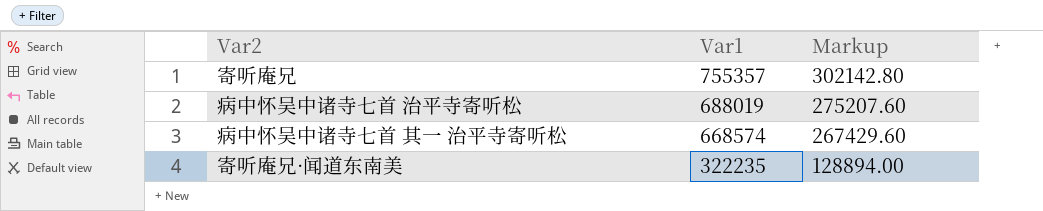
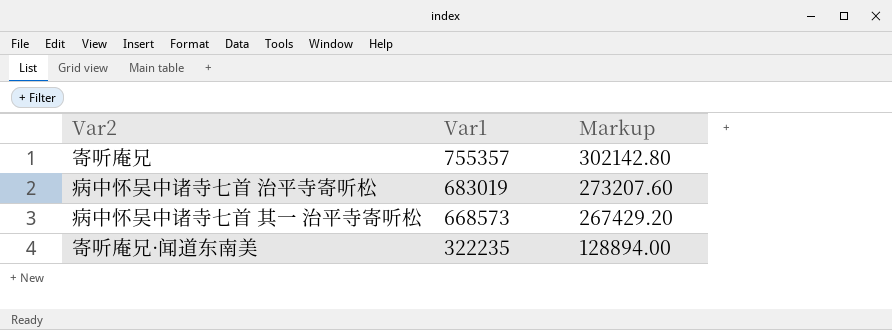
病中怀吴中诸寺七首 治平寺寄听松 | Var1: 688019 -> 683019
病中怀吴中诸寺七首 治平寺寄听松 | Markup: 275207.60 -> 273207.60
病中怀吴中诸寺七首 其一 治平寺寄听松 | Var1: 668574 -> 668573
病中怀吴中诸寺七首 其一 治平寺寄听松 | Markup: 267429.60 -> 267429.20

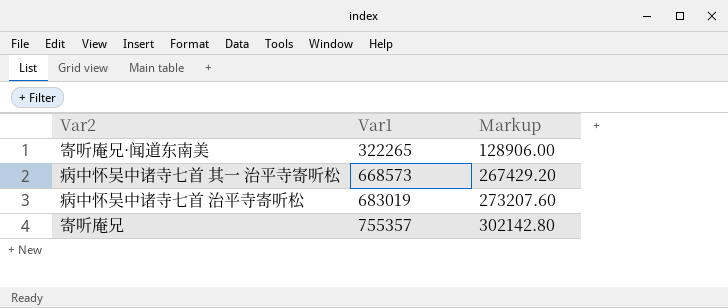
row order: Var1 descending -> Var1 ascending
寄听庵兄·闻道东南美 | Var1: 322235 -> 322265
寄听庵兄·闻道东南美 | Markup: 128894.00 -> 128906.00

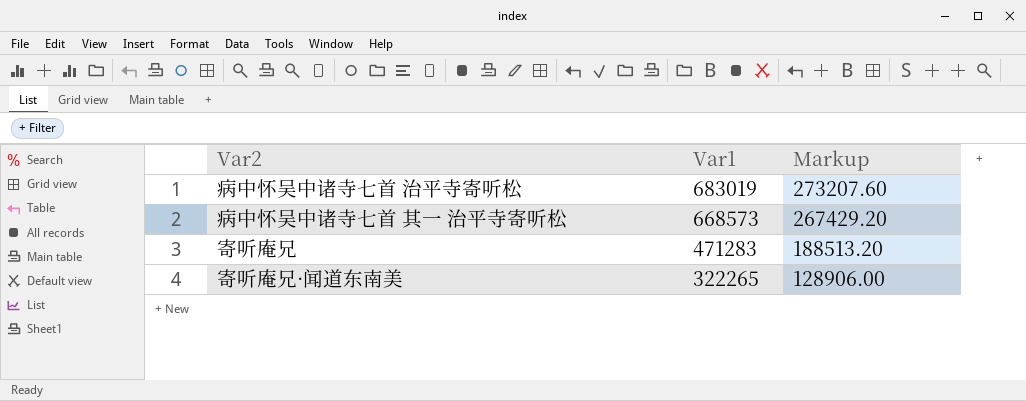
row order: Var1 ascending -> Var1 descending
寄听庵兄 | Var1: 755357 -> 471283
寄听庵兄 | Markup: 302142.80 -> 188513.20

